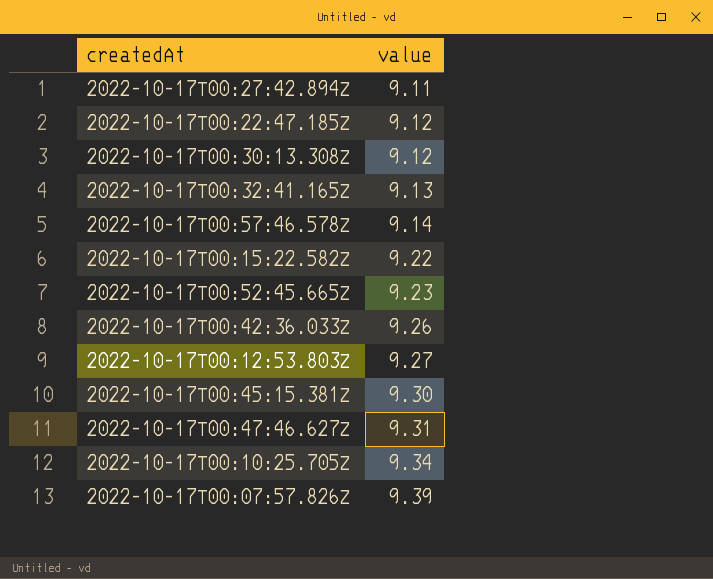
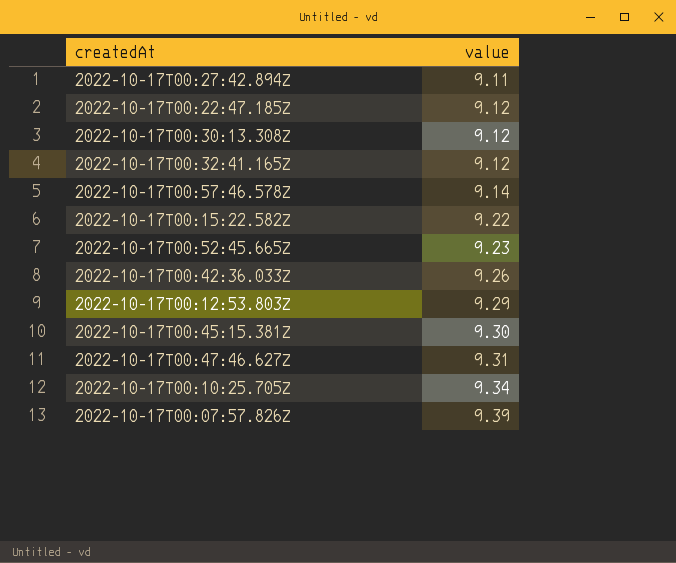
2022-10-17T00:32:41.165Z | value: 9.13 -> 9.12
2022-10-17T00:12:53.803Z | value: 9.27 -> 9.29

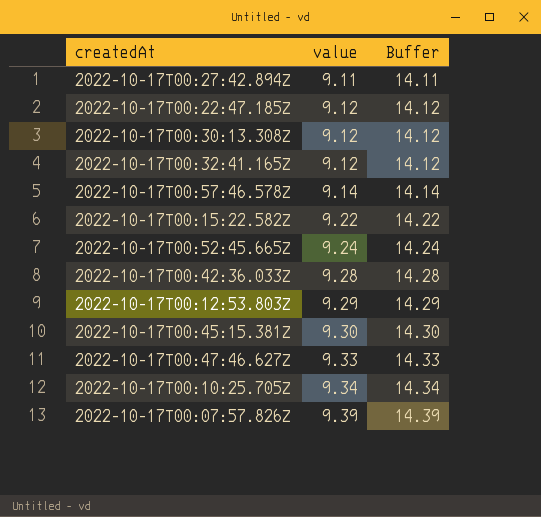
column Buffer | formula: none -> [value] + 5
2022-10-17T00:52:45.665Z | value: 9.23 -> 9.24
2022-10-17T00:42:36.033Z | value: 9.26 -> 9.28
2022-10-17T00:47:46.627Z | value: 9.31 -> 9.33

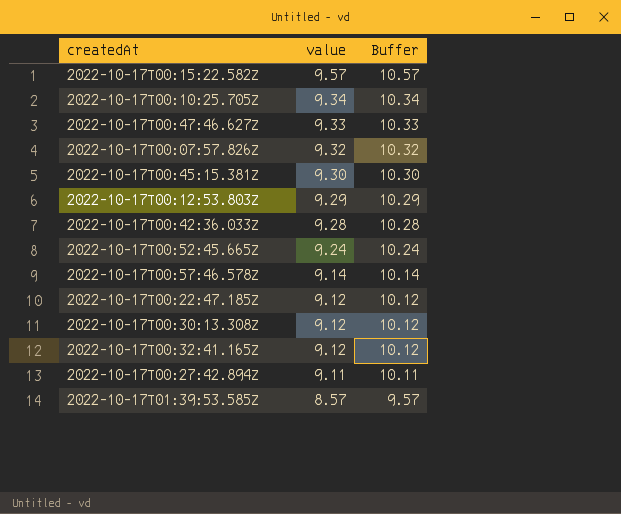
row order: value ascending -> value descending
column Buffer | formula: [value] + 5 -> [value] + 1
2022-10-17T00:15:22.582Z | value: 9.22 -> 9.57
2022-10-17T00:07:57.826Z | value: 9.39 -> 9.32
row 2022-10-17T01:39:53.585Z: none -> 8.57 | 9.57

